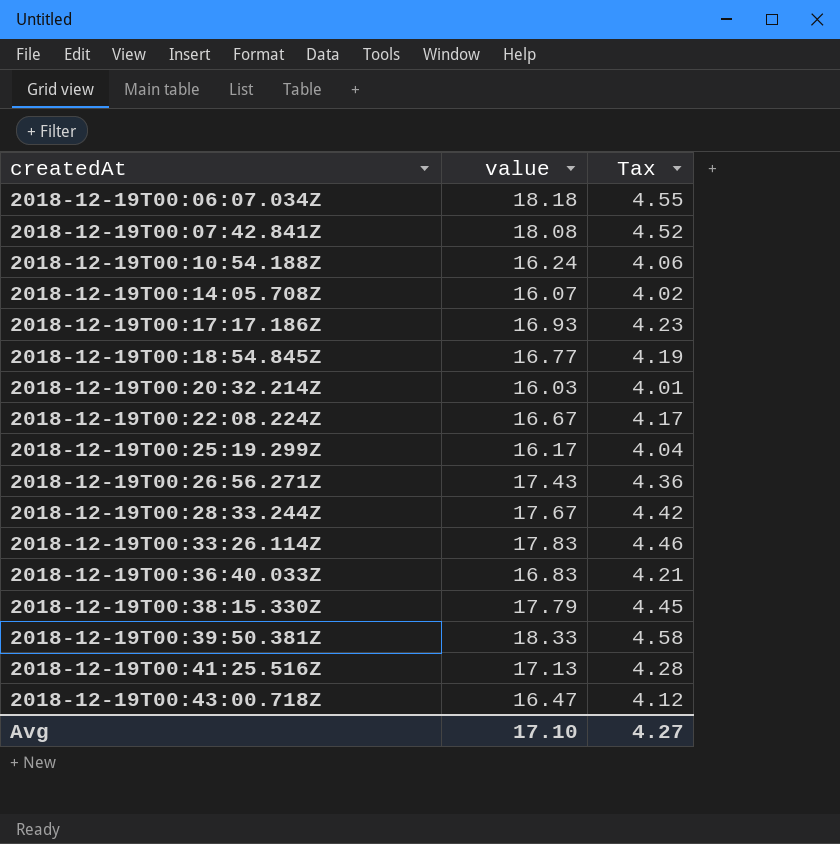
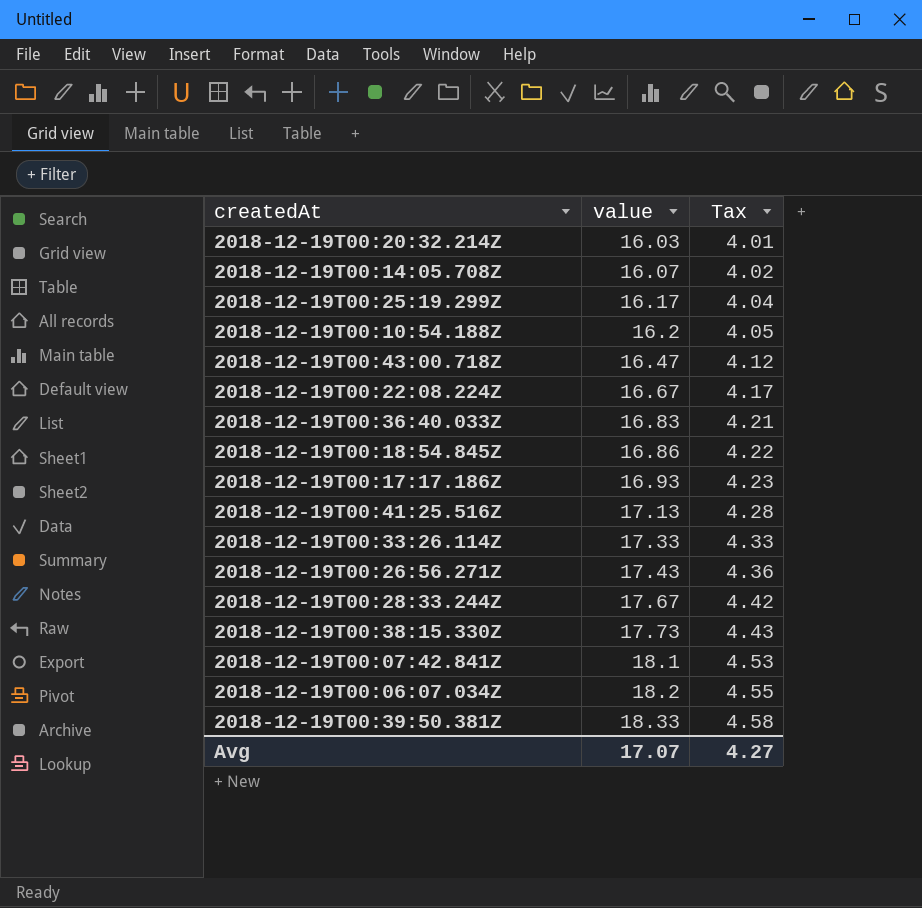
row order: createdAt ascending -> value ascending
2018-12-19T00:10:54.188Z | value: 16.24 -> 16.2
2018-12-19T00:10:54.188Z | Tax: 4.06 -> 4.05
2018-12-19T00:18:54.845Z | value: 16.77 -> 16.86
2018-12-19T00:18:54.845Z | Tax: 4.19 -> 4.22
2018-12-19T00:33:26.114Z | value: 17.83 -> 17.33
2018-12-19T00:33:26.114Z | Tax: 4.46 -> 4.33
2018-12-19T00:38:15.330Z | value: 17.79 -> 17.73
2018-12-19T00:38:15.330Z | Tax: 4.45 -> 4.43
2018-12-19T00:07:42.841Z | value: 18.08 -> 18.1
2018-12-19T00:07:42.841Z | Tax: 4.52 -> 4.53
2018-12-19T00:06:07.034Z | value: 18.18 -> 18.2
Avg | value: 17.10 -> 17.07

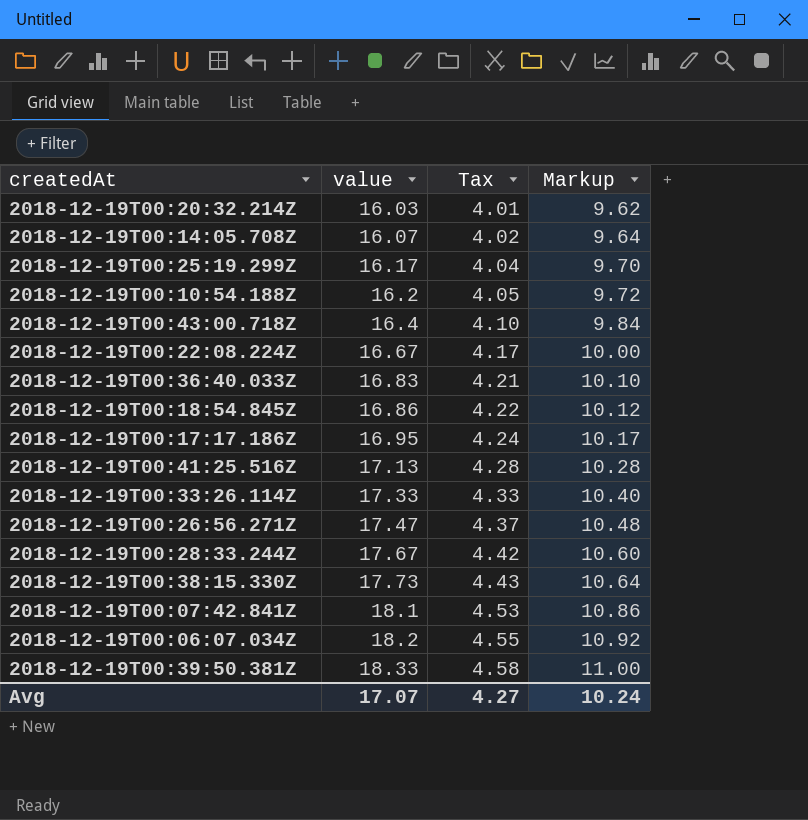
column Markup | formula: none -> [value] * 0.6
2018-12-19T00:43:00.718Z | value: 16.47 -> 16.4
2018-12-19T00:43:00.718Z | Tax: 4.12 -> 4.10
2018-12-19T00:17:17.186Z | value: 16.93 -> 16.95
2018-12-19T00:17:17.186Z | Tax: 4.23 -> 4.24
2018-12-19T00:26:56.271Z | value: 17.43 -> 17.47
2018-12-19T00:26:56.271Z | Tax: 4.36 -> 4.37

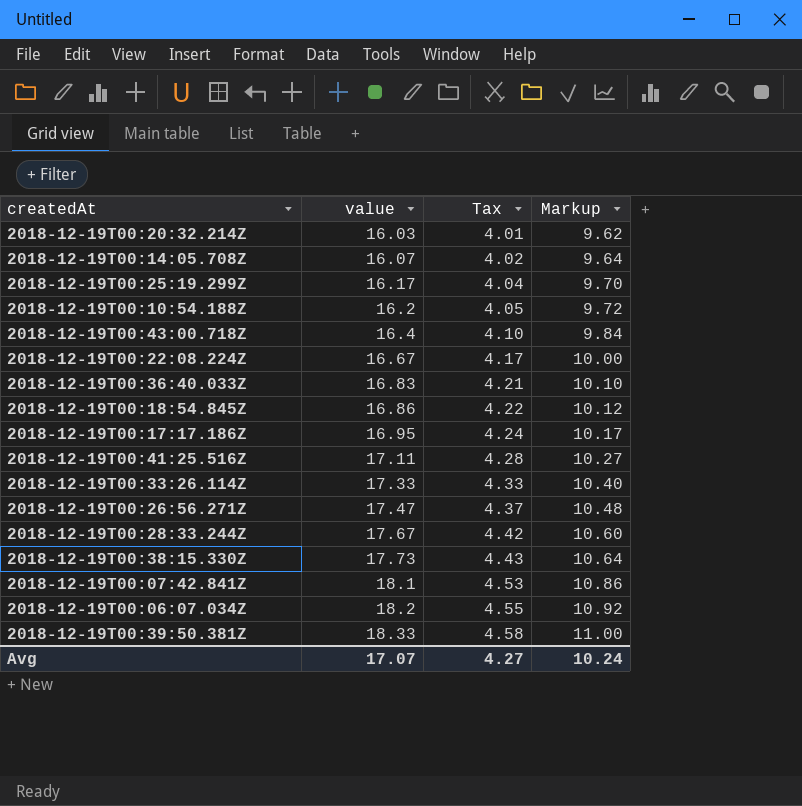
2018-12-19T00:41:25.516Z | value: 17.13 -> 17.11
2018-12-19T00:41:25.516Z | Markup: 10.28 -> 10.27

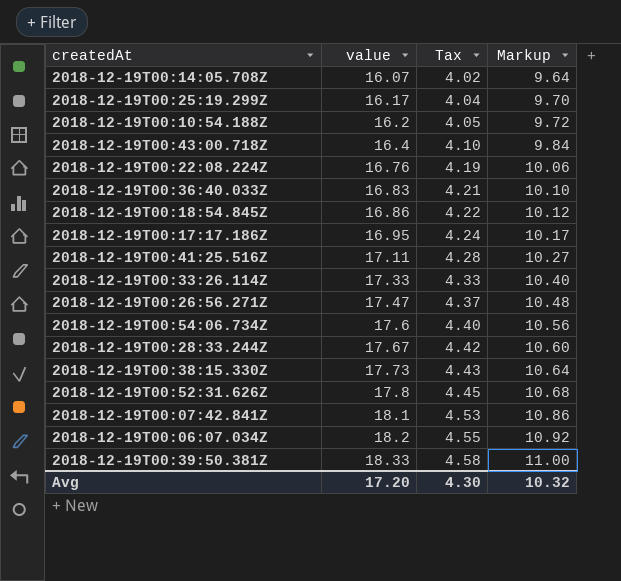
row 2018-12-19T00:20:32.214Z: 16.03 | 4.01 | 9.62 -> none
2018-12-19T00:22:08.224Z | value: 16.67 -> 16.76
2018-12-19T00:22:08.224Z | Tax: 4.17 -> 4.19
2018-12-19T00:22:08.224Z | Markup: 10.00 -> 10.06
row 2018-12-19T00:54:06.734Z: none -> 17.6 | 4.40 | 10.56
row 2018-12-19T00:52:31.626Z: none -> 17.8 | 4.45 | 10.68
Avg | value: 17.07 -> 17.20
Avg | Tax: 4.27 -> 4.30
Avg | Markup: 10.24 -> 10.32

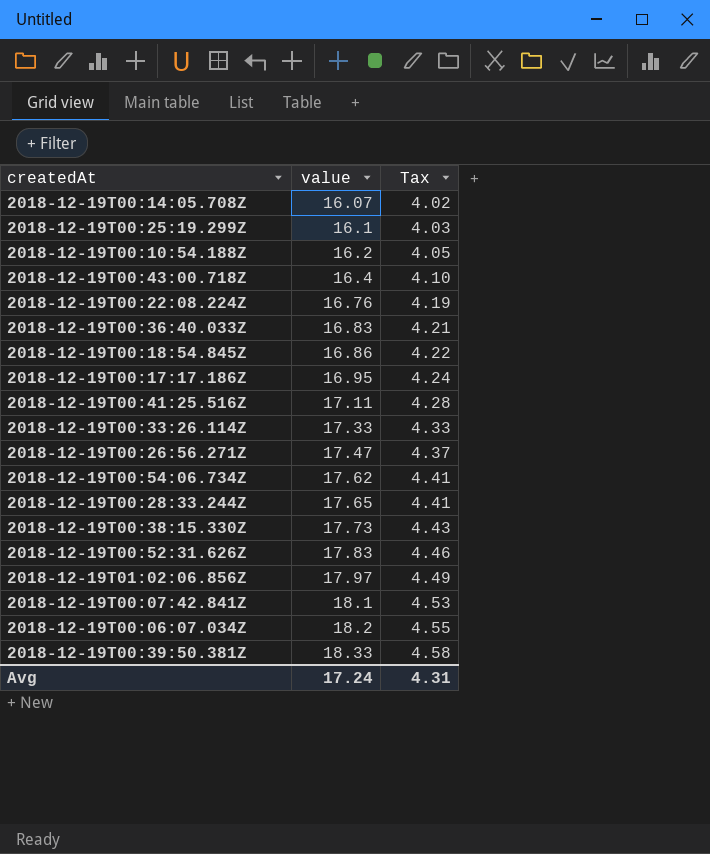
column Markup | formula: [value] * 0.6 -> none
2018-12-19T00:25:19.299Z | value: 16.17 -> 16.1
2018-12-19T00:25:19.299Z | Tax: 4.04 -> 4.03
2018-12-19T00:54:06.734Z | value: 17.6 -> 17.62
2018-12-19T00:54:06.734Z | Tax: 4.40 -> 4.41
2018-12-19T00:28:33.244Z | value: 17.67 -> 17.65
2018-12-19T00:28:33.244Z | Tax: 4.42 -> 4.41
2018-12-19T00:52:31.626Z | value: 17.8 -> 17.83
2018-12-19T00:52:31.626Z | Tax: 4.45 -> 4.46
row 2018-12-19T01:02:06.856Z: none -> 17.97 | 4.49
Avg | value: 17.20 -> 17.24
Avg | Tax: 4.30 -> 4.31

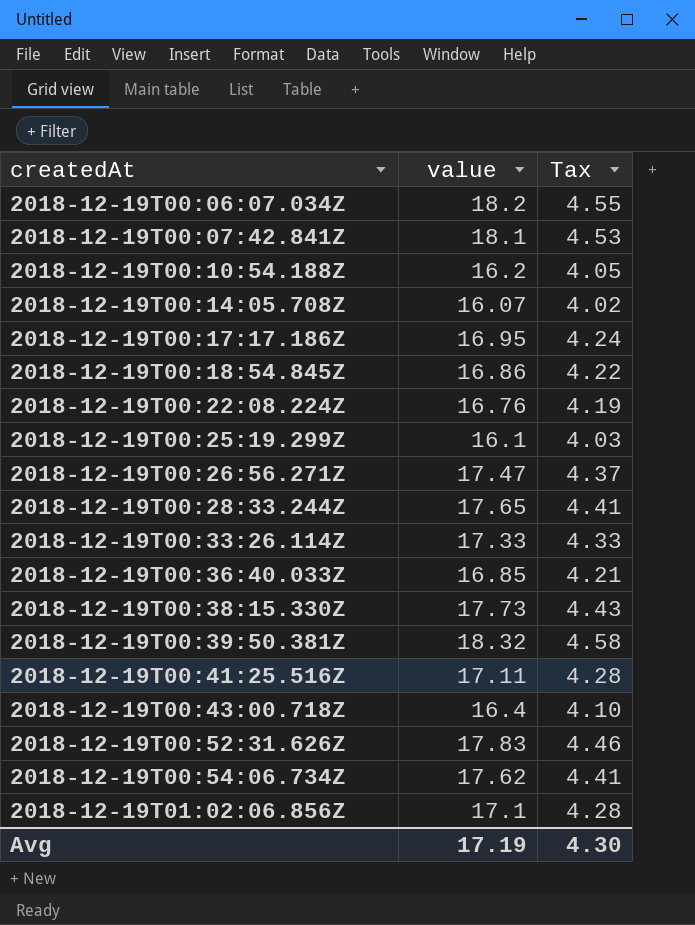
row order: value ascending -> createdAt ascending
2018-12-19T00:36:40.033Z | value: 16.83 -> 16.85
2018-12-19T00:39:50.381Z | value: 18.33 -> 18.32
2018-12-19T01:02:06.856Z | value: 17.97 -> 17.1
2018-12-19T01:02:06.856Z | Tax: 4.49 -> 4.28
Avg | value: 17.24 -> 17.19
Avg | Tax: 4.31 -> 4.30

